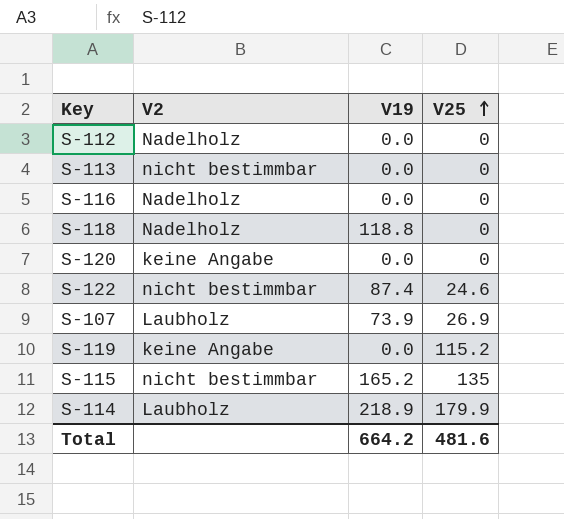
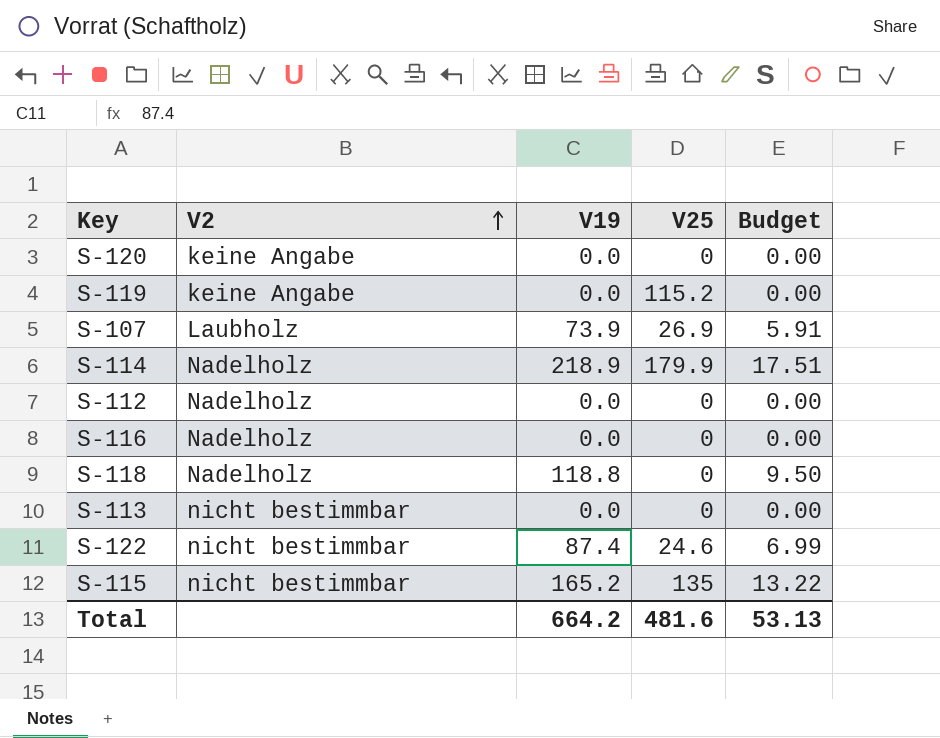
row order: V25 ascending -> V2 ascending
column Budget | formula: none -> [V19] * 0.08
S-114 | V2: Laubholz -> Nadelholz

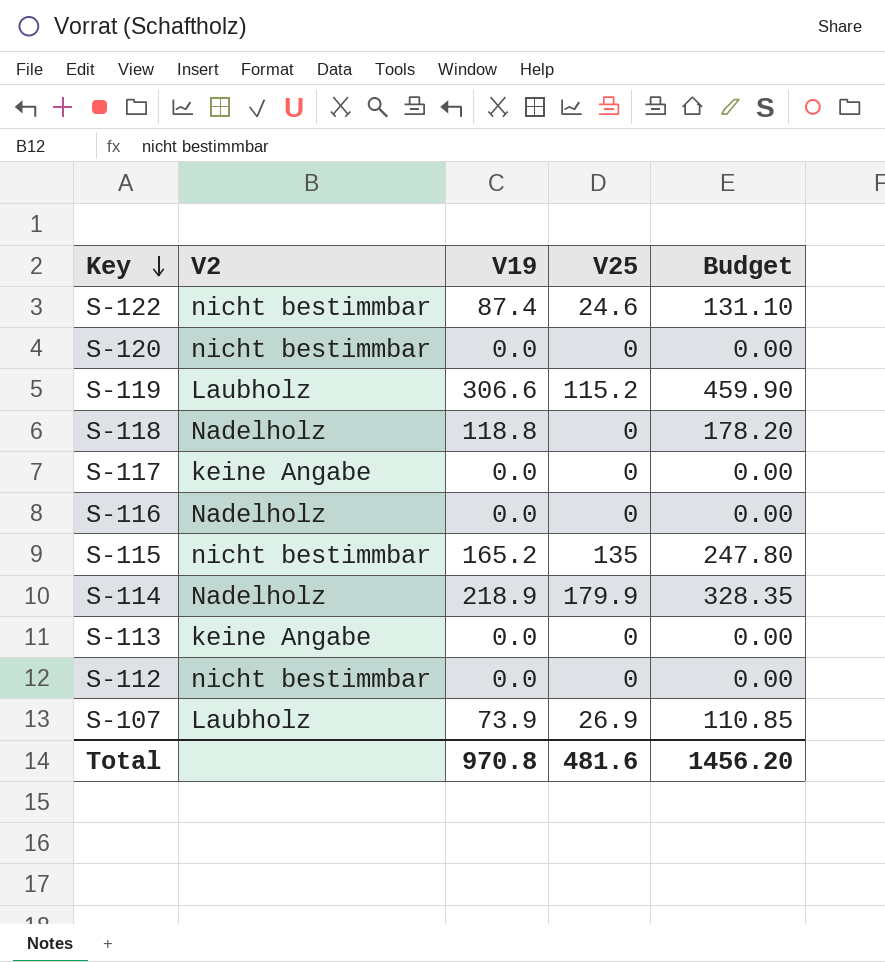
row order: V2 ascending -> Key descending
column Budget | formula: [V19] * 0.08 -> [V19] * 1.5
S-120 | V2: keine Angabe -> nicht bestimmbar
S-119 | V2: keine Angabe -> Laubholz
S-119 | V19: 0.0 -> 306.6
row S-117: none -> keine Angabe | 0.0 | 0 | 0.00
S-113 | V2: nicht bestimmbar -> keine Angabe
S-112 | V2: Nadelholz -> nicht bestimmbar
Total | V19: 664.2 -> 970.8
Total | Budget: 53.13 -> 1456.20

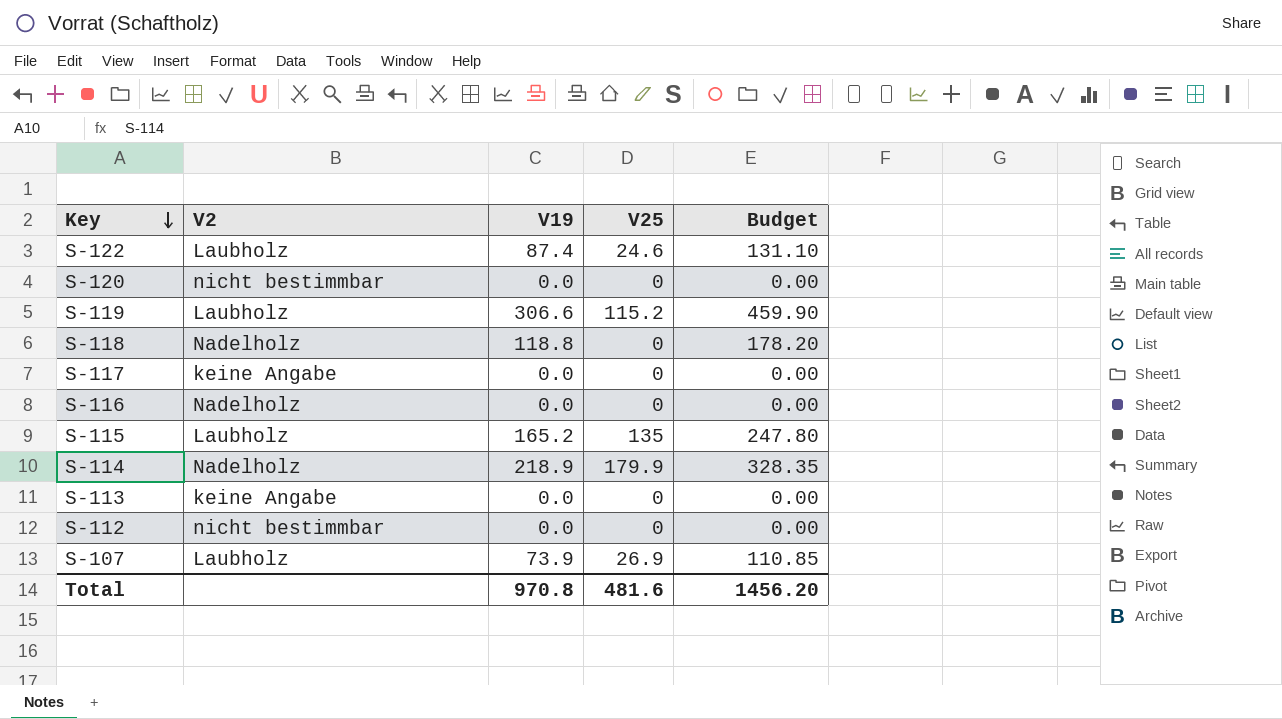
S-122 | V2: nicht bestimmbar -> Laubholz
S-115 | V2: nicht bestimmbar -> Laubholz

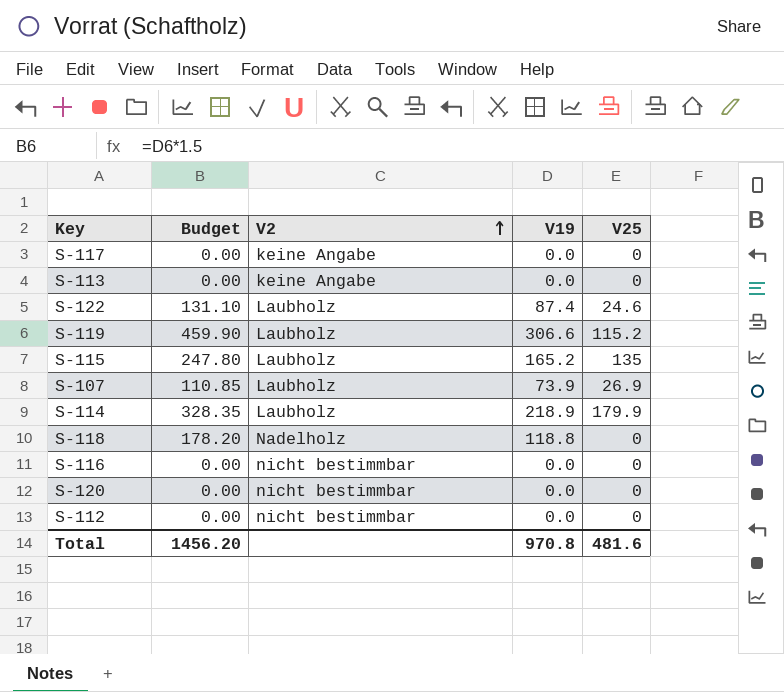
row order: Key descending -> V2 ascending
column Budget | position: 5 -> 2
S-114 | V2: Nadelholz -> Laubholz
S-116 | V2: Nadelholz -> nicht bestimmbar

